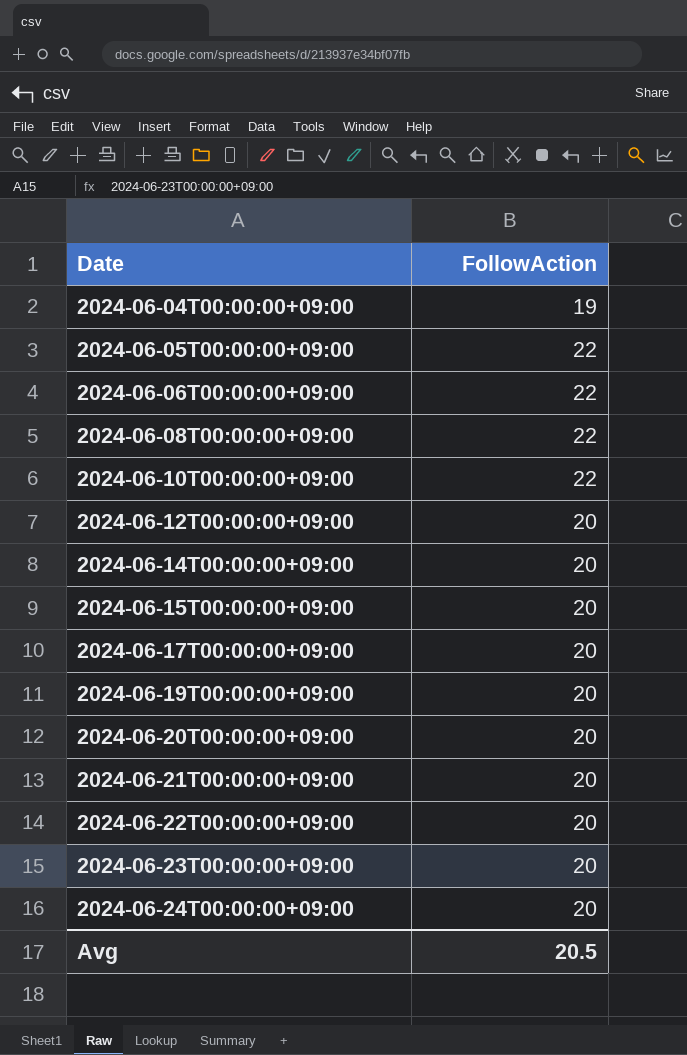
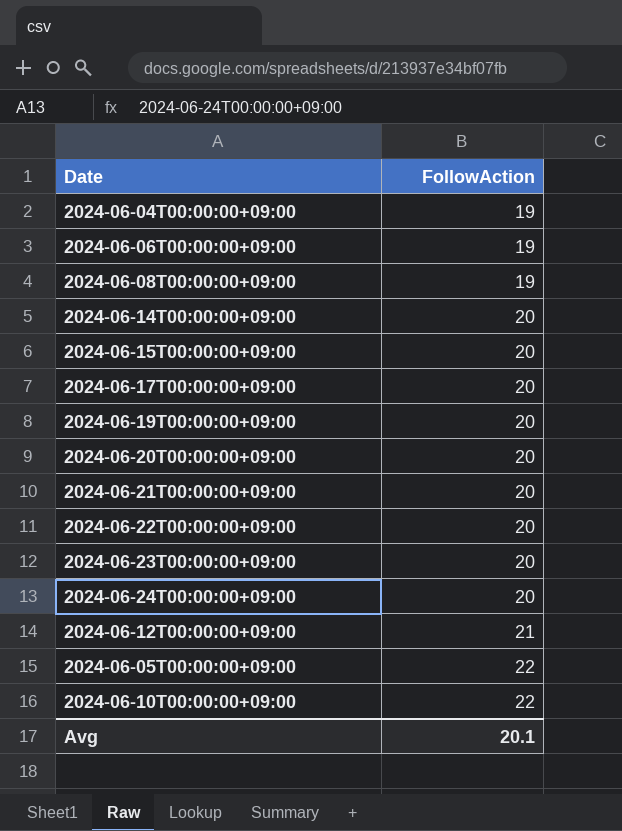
row order: Date ascending -> FollowAction ascending
2024-06-06T00:00:00+09:00 | FollowAction: 22 -> 19
2024-06-08T00:00:00+09:00 | FollowAction: 22 -> 19
2024-06-12T00:00:00+09:00 | FollowAction: 20 -> 21
Avg | FollowAction: 20.5 -> 20.1

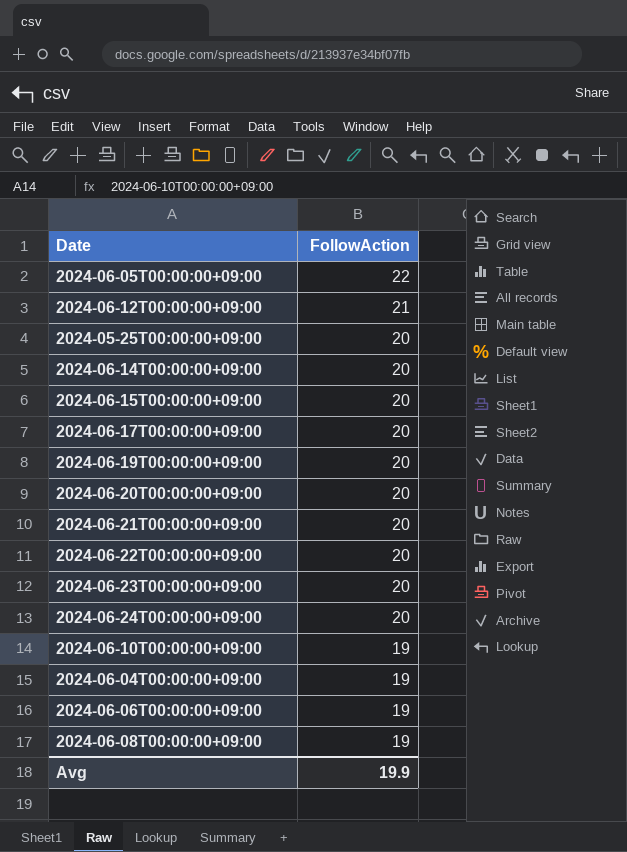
row order: FollowAction ascending -> FollowAction descending
row 2024-05-25T00:00:00+09:00: none -> 20
2024-06-10T00:00:00+09:00 | FollowAction: 22 -> 19
Avg | FollowAction: 20.1 -> 19.9

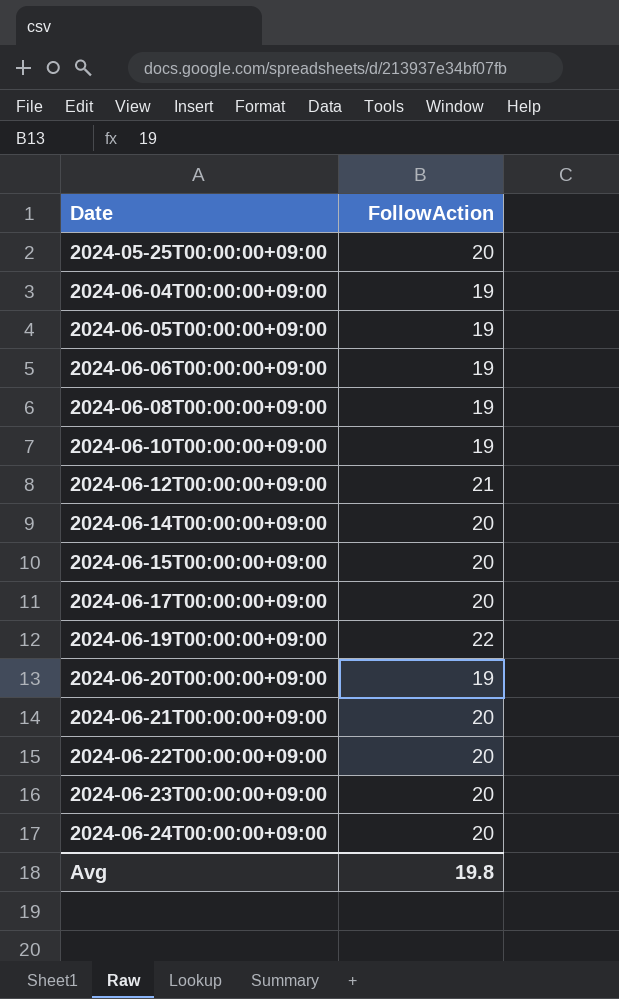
row order: FollowAction descending -> Date ascending
2024-06-05T00:00:00+09:00 | FollowAction: 22 -> 19
2024-06-19T00:00:00+09:00 | FollowAction: 20 -> 22
2024-06-20T00:00:00+09:00 | FollowAction: 20 -> 19
Avg | FollowAction: 19.9 -> 19.8

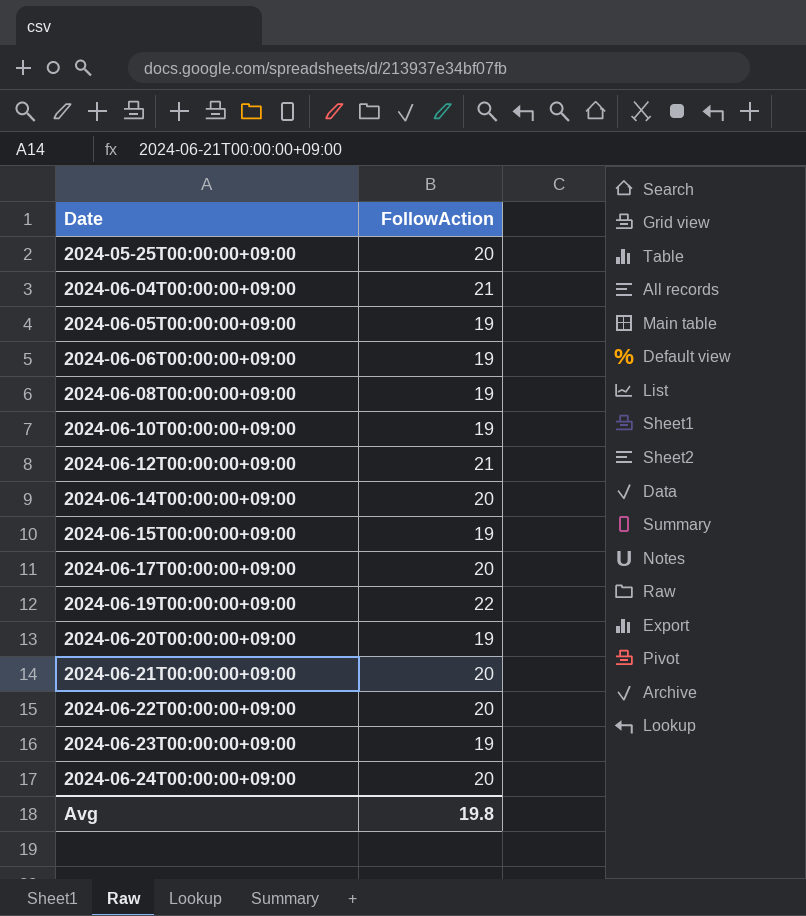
2024-06-04T00:00:00+09:00 | FollowAction: 19 -> 21
2024-06-15T00:00:00+09:00 | FollowAction: 20 -> 19
2024-06-23T00:00:00+09:00 | FollowAction: 20 -> 19

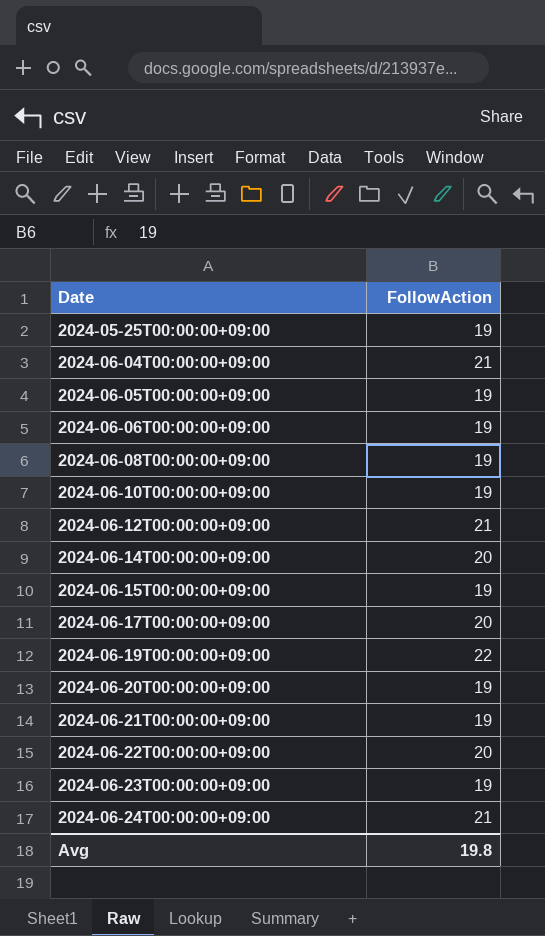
2024-05-25T00:00:00+09:00 | FollowAction: 20 -> 19
2024-06-21T00:00:00+09:00 | FollowAction: 20 -> 19
2024-06-24T00:00:00+09:00 | FollowAction: 20 -> 21

